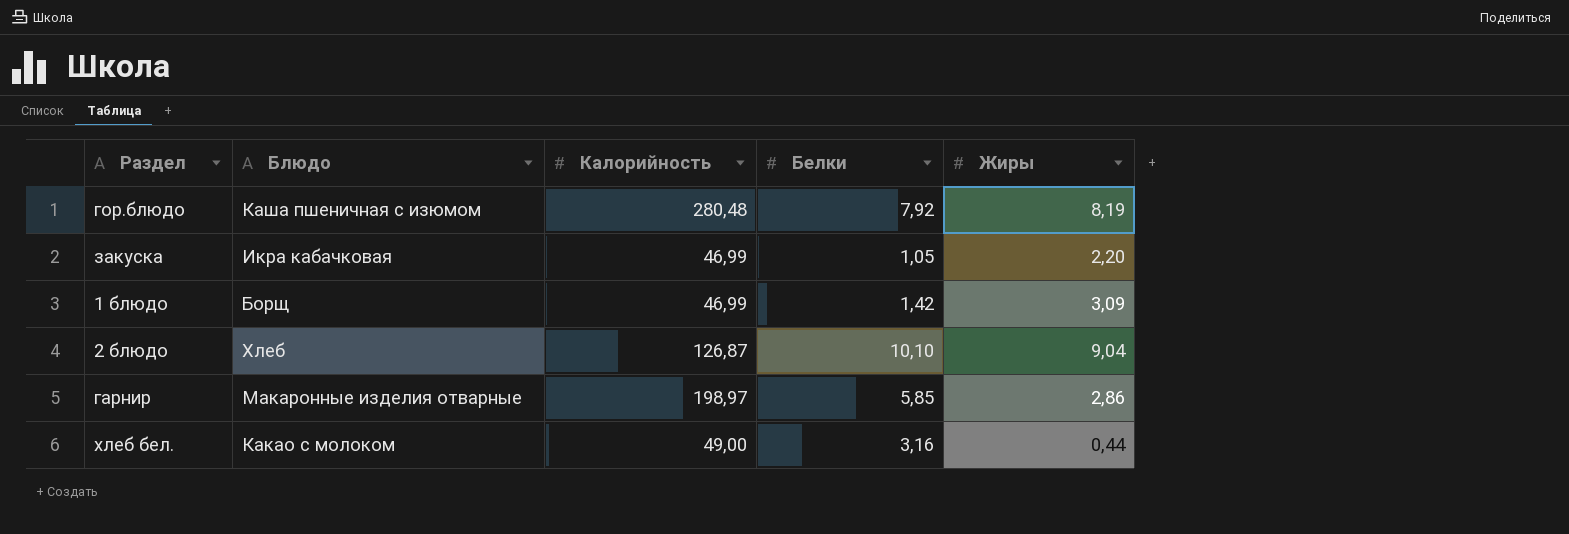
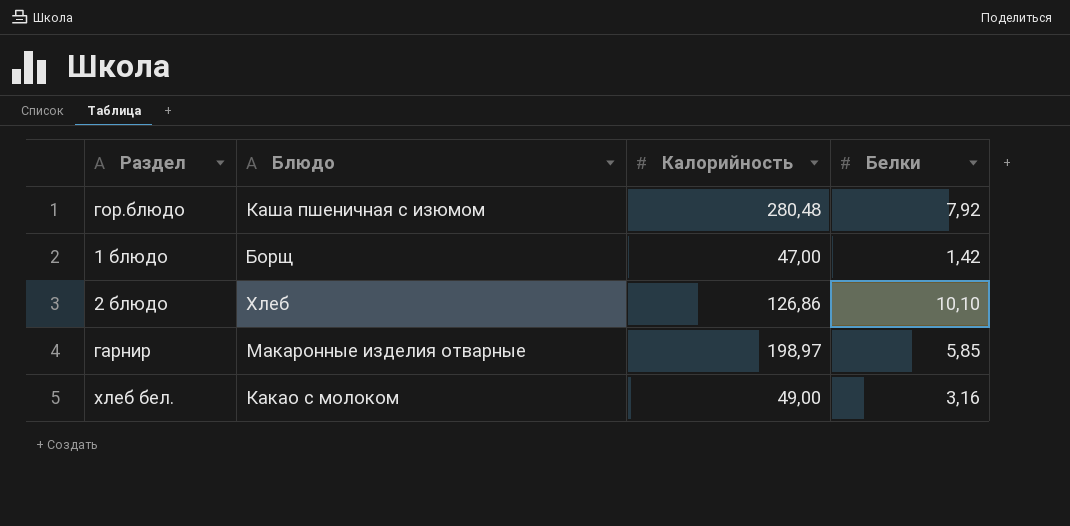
column Жиры | position: 5 -> none
row закуска: Икра кабачковая | 46,99 | 1,05 | 2,20 -> none
1 блюдо | Калорийность: 46,99 -> 47,00
2 блюдо | Калорийность: 126,87 -> 126,86

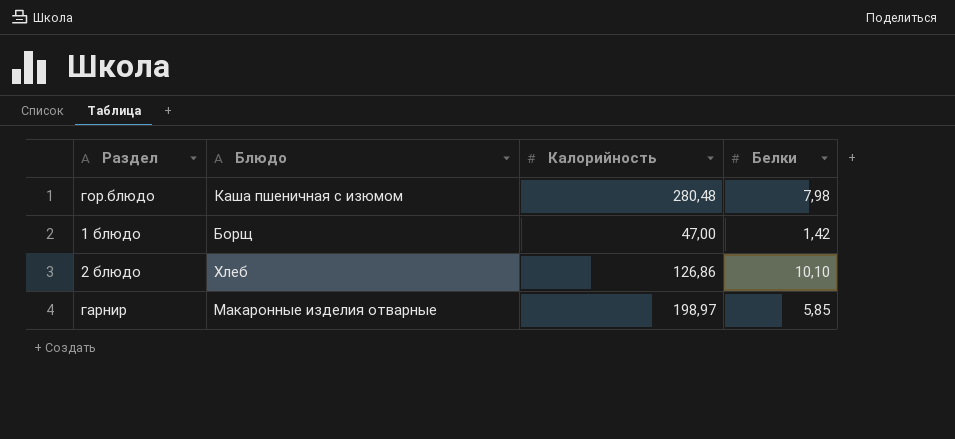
row хлеб бел.: Какао с молоком | 49,00 | 3,16 -> none
гор.блюдо | Белки: 7,92 -> 7,98

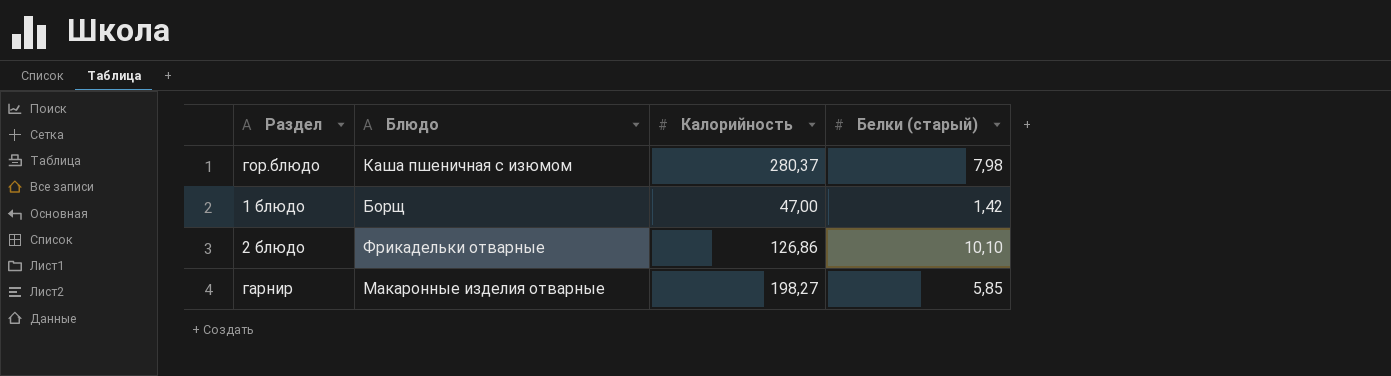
column name: Белки -> Белки (старый)
гор.блюдо | Калорийность: 280,48 -> 280,37
2 блюдо | Блюдо: Хлеб -> Фрикадельки отварные
гарнир | Калорийность: 198,97 -> 198,27

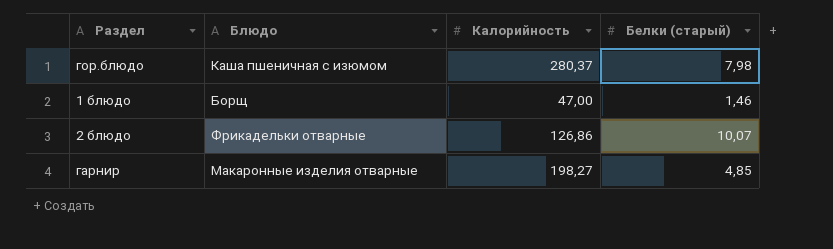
1 блюдо | Белки (старый): 1,42 -> 1,46
2 блюдо | Белки (старый): 10,10 -> 10,07
гарнир | Белки (старый): 5,85 -> 4,85

